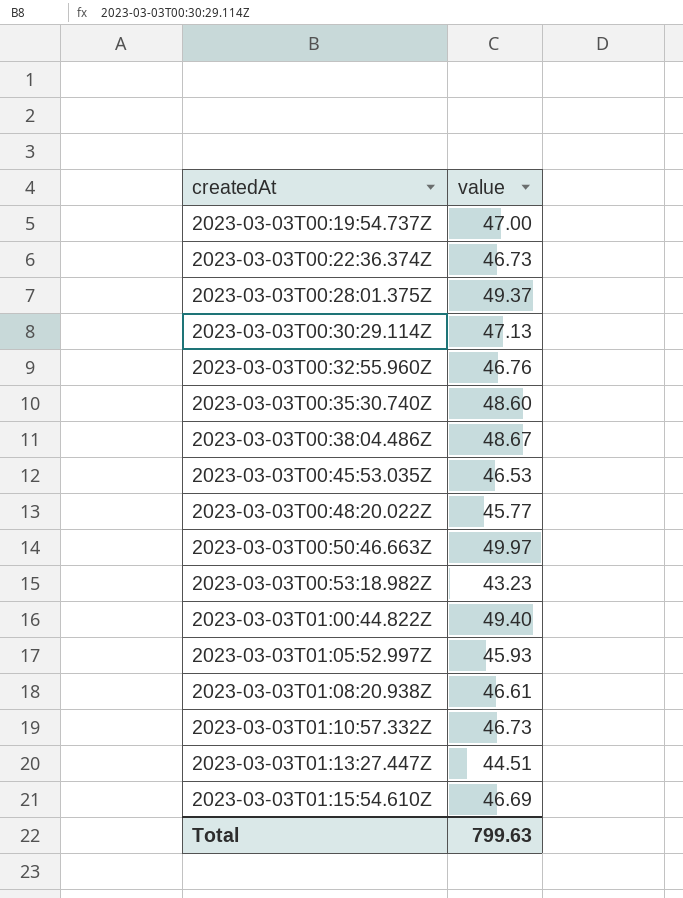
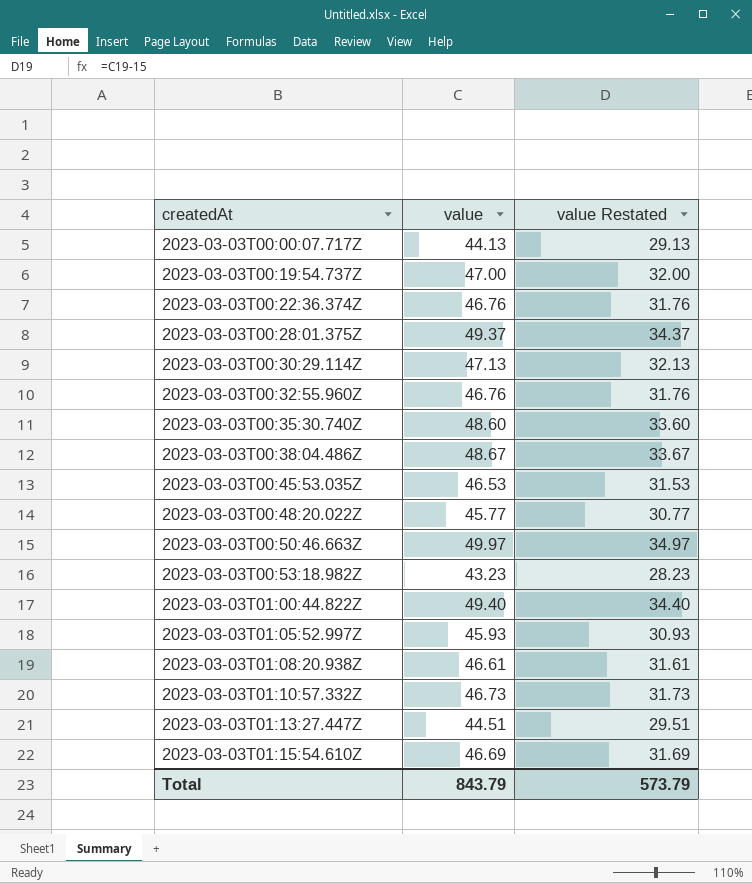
column value Restated | formula: none -> [value] - 15
row 2023-03-03T00:00:07.717Z: none -> 44.13 | 29.13
2023-03-03T00:22:36.374Z | value: 46.73 -> 46.76
Total | value: 799.63 -> 843.79

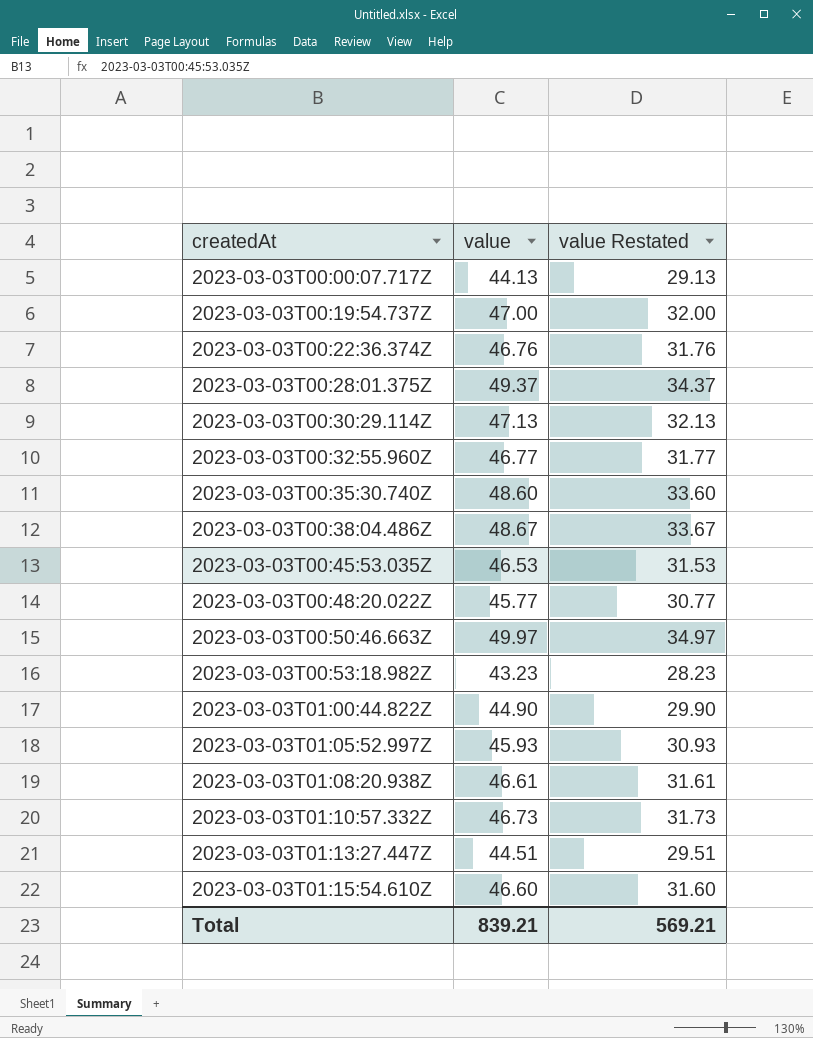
2023-03-03T00:32:55.960Z | value: 46.76 -> 46.77
2023-03-03T00:32:55.960Z | value Restated: 31.76 -> 31.77
2023-03-03T01:00:44.822Z | value: 49.40 -> 44.90
2023-03-03T01:00:44.822Z | value Restated: 34.40 -> 29.90
2023-03-03T01:15:54.610Z | value: 46.69 -> 46.60
2023-03-03T01:15:54.610Z | value Restated: 31.69 -> 31.60
Total | value: 843.79 -> 839.21
Total | value Restated: 573.79 -> 569.21

